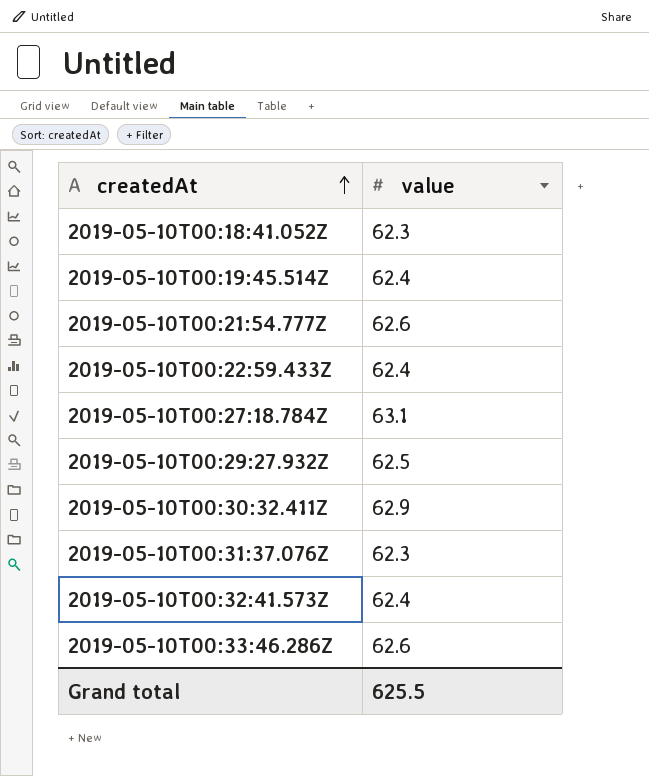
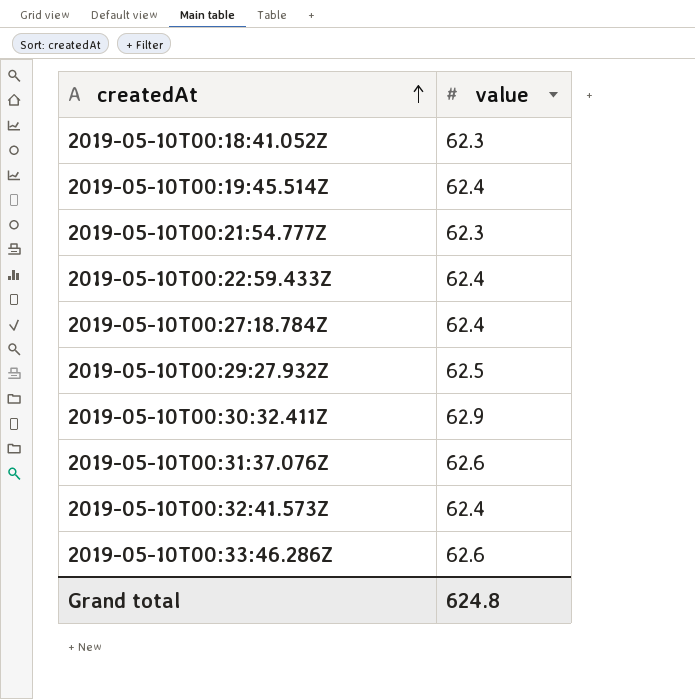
2019-05-10T00:21:54.777Z | value: 62.6 -> 62.3
2019-05-10T00:27:18.784Z | value: 63.1 -> 62.4
2019-05-10T00:31:37.076Z | value: 62.3 -> 62.6
Grand total | value: 625.5 -> 624.8

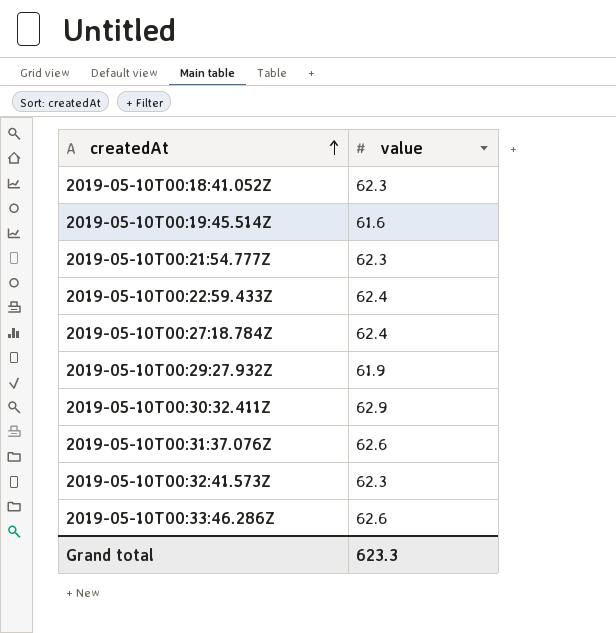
2019-05-10T00:19:45.514Z | value: 62.4 -> 61.6
2019-05-10T00:29:27.932Z | value: 62.5 -> 61.9
2019-05-10T00:32:41.573Z | value: 62.4 -> 62.3
Grand total | value: 624.8 -> 623.3

